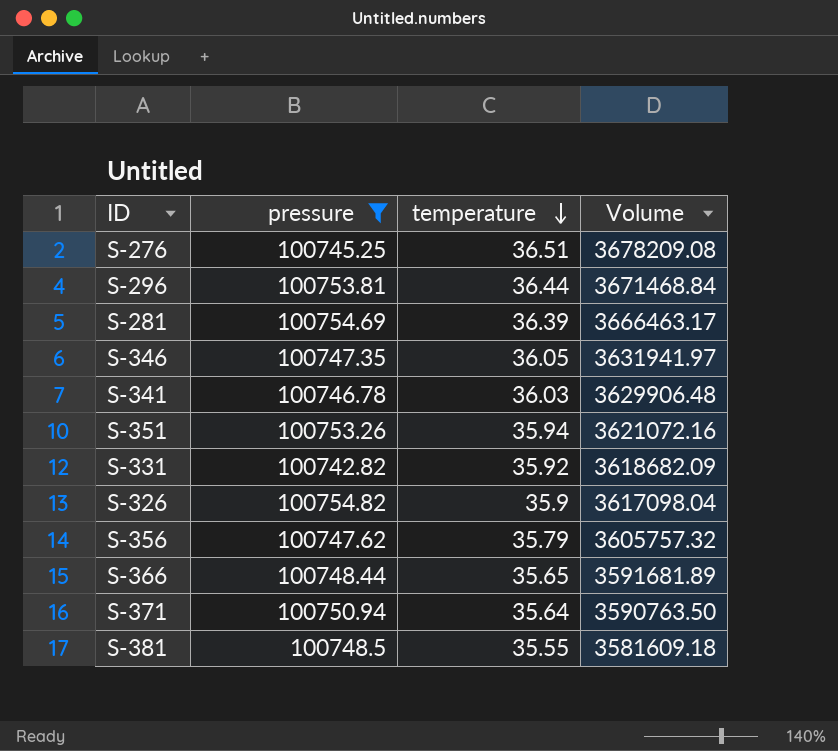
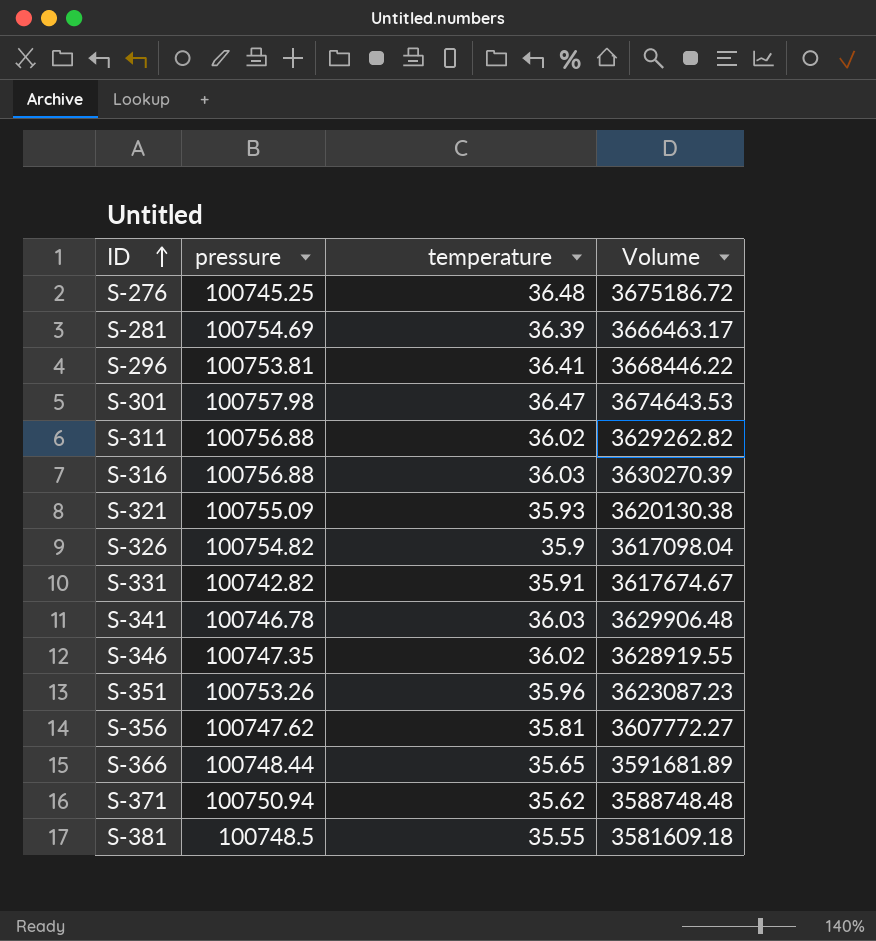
filter: pressure <= 100754.82 -> none
row order: temperature descending -> ID ascending
S-276 | temperature: 36.51 -> 36.48
S-276 | Volume: 3678209.08 -> 3675186.72
S-296 | temperature: 36.44 -> 36.41
S-296 | Volume: 3671468.84 -> 3668446.22
S-331 | temperature: 35.92 -> 35.91
S-331 | Volume: 3618682.09 -> 3617674.67
S-346 | temperature: 36.05 -> 36.02
S-346 | Volume: 3631941.97 -> 3628919.55
S-351 | temperature: 35.94 -> 35.96
S-351 | Volume: 3621072.16 -> 3623087.23
S-356 | temperature: 35.79 -> 35.81
S-356 | Volume: 3605757.32 -> 3607772.27
S-371 | temperature: 35.64 -> 35.62
S-371 | Volume: 3590763.50 -> 3588748.48

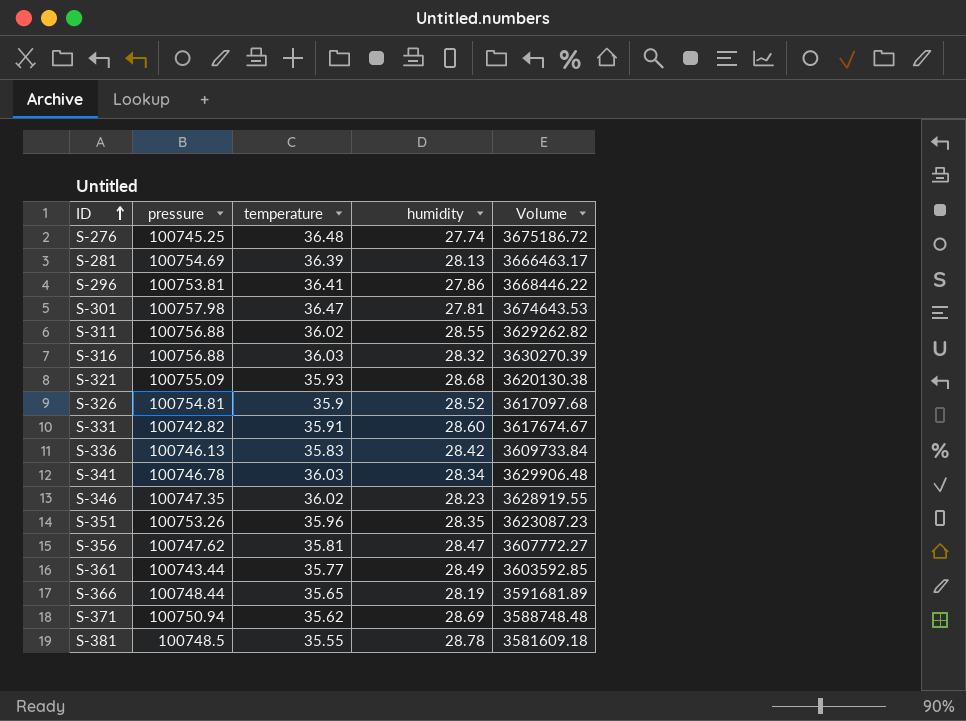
column humidity | position: none -> 4
S-326 | pressure: 100754.82 -> 100754.81
S-326 | Volume: 3617098.04 -> 3617097.68
row S-336: none -> 100746.13 | 35.83 | 28.42 | 3609733.84
row S-361: none -> 100743.44 | 35.77 | 28.49 | 3603592.85

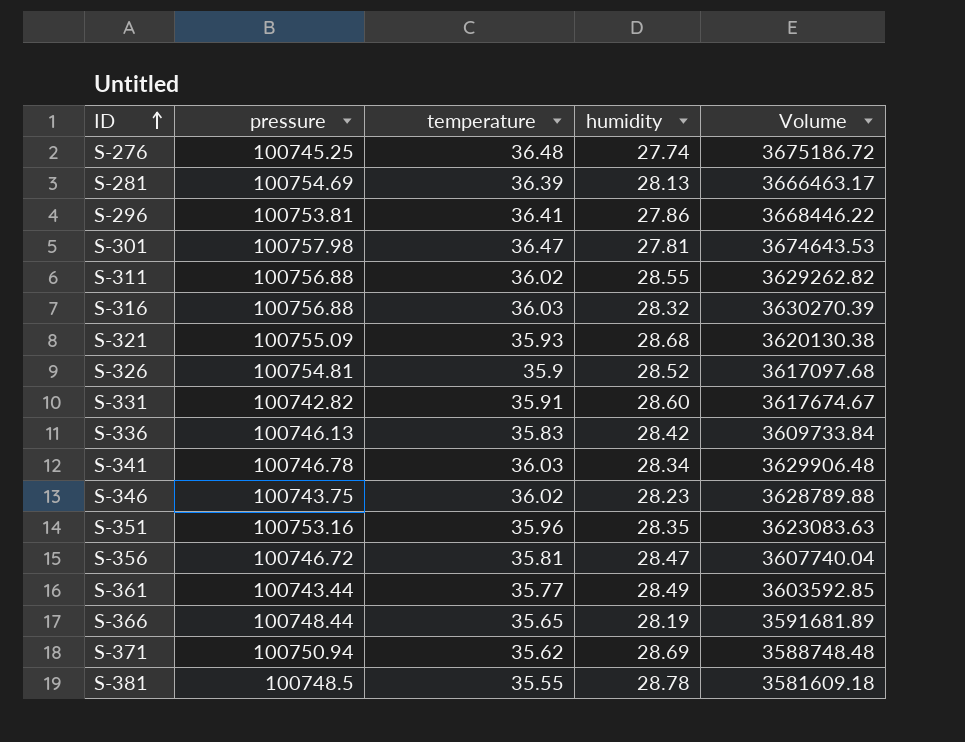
S-346 | pressure: 100747.35 -> 100743.75
S-346 | Volume: 3628919.55 -> 3628789.88
S-351 | pressure: 100753.26 -> 100753.16
S-351 | Volume: 3623087.23 -> 3623083.63
S-356 | pressure: 100747.62 -> 100746.72
S-356 | Volume: 3607772.27 -> 3607740.04

